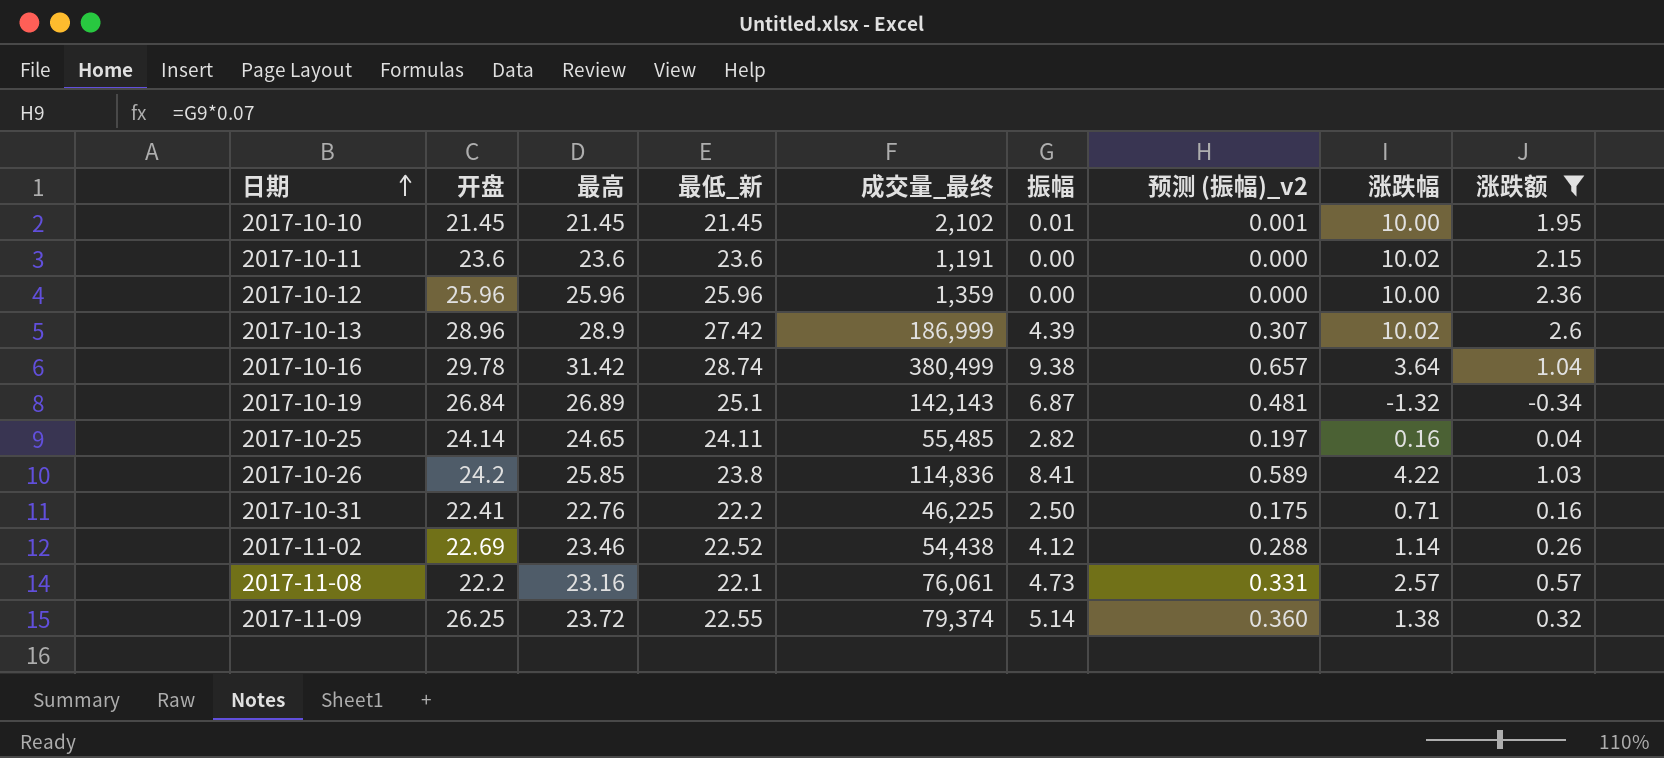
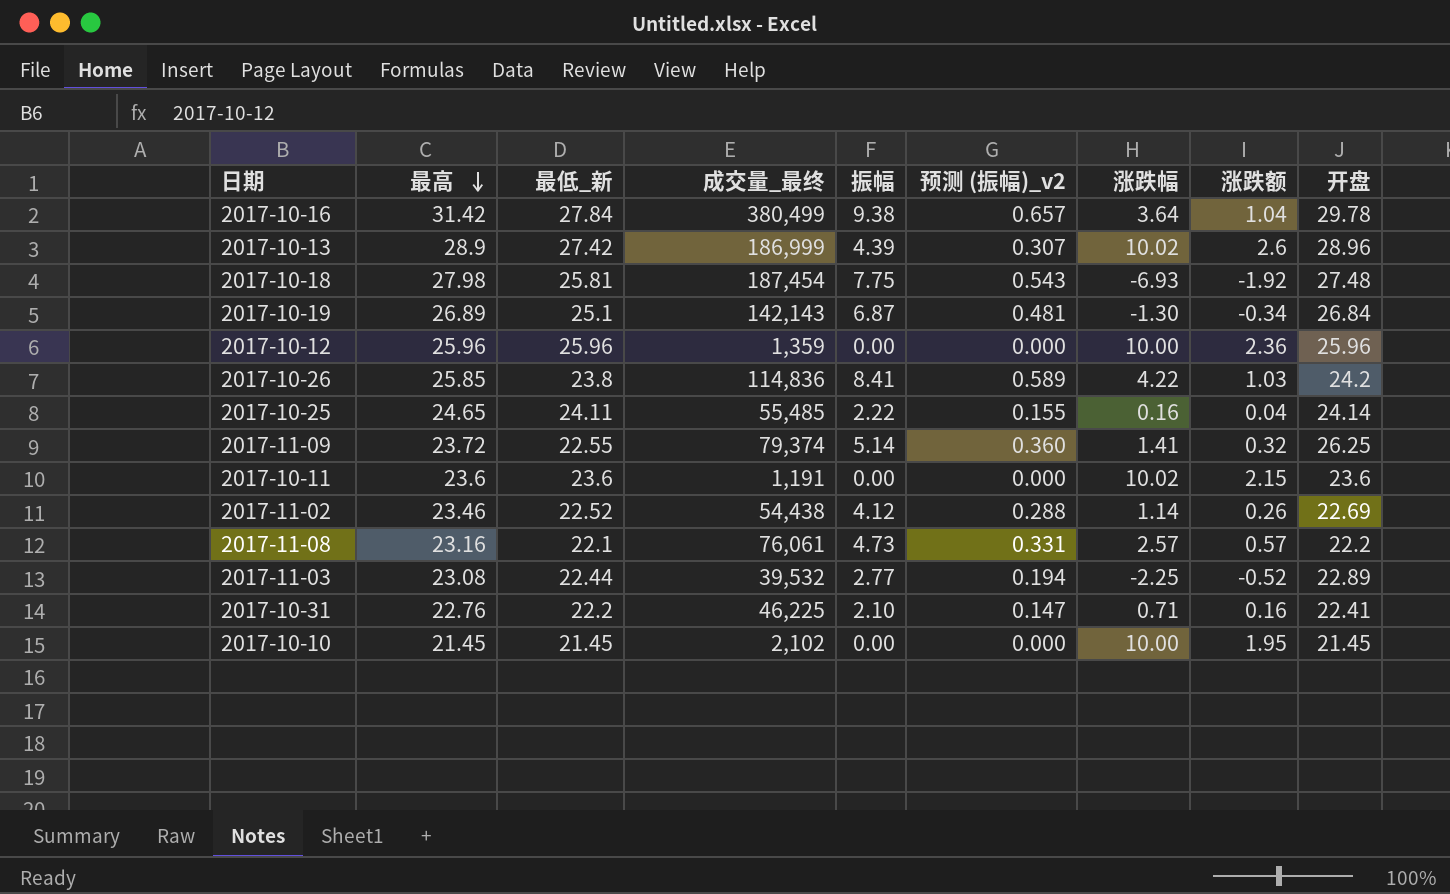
filter: 涨跌额 >= -0.34 -> none
row order: 日期 ascending -> 最高 descending
column 开盘 | position: 2 -> 9
2017-10-16 | 最低_新: 28.74 -> 27.84
2017-10-19 | 涨跌幅: -1.32 -> -1.30
2017-10-25 | 振幅: 2.82 -> 2.22
2017-10-25 | 预测 (振幅)_v2: 0.197 -> 0.155
2017-11-09 | 涨跌幅: 1.38 -> 1.41
2017-10-31 | 振幅: 2.50 -> 2.10
2017-10-31 | 预测 (振幅)_v2: 0.175 -> 0.147
2017-10-10 | 振幅: 0.01 -> 0.00
2017-10-10 | 预测 (振幅)_v2: 0.001 -> 0.000

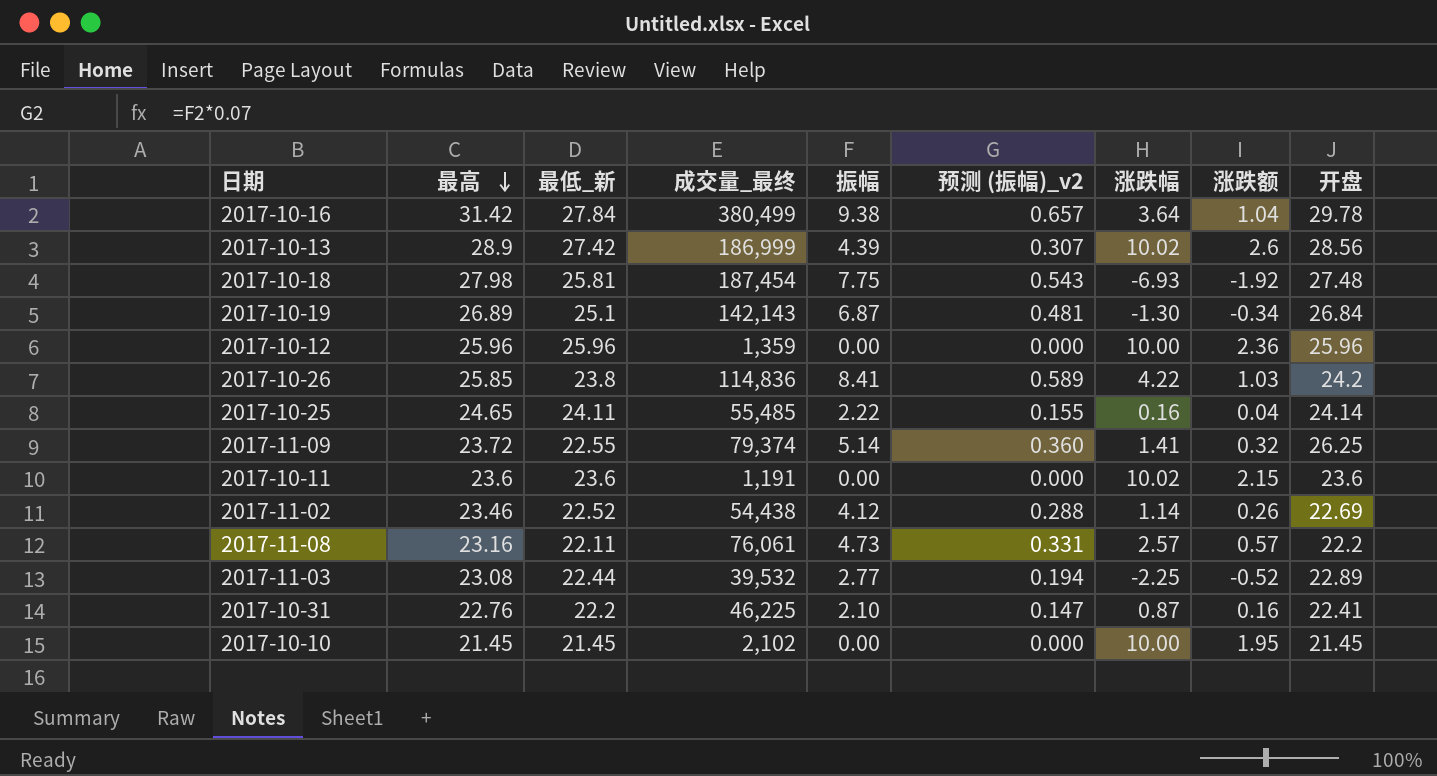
2017-10-13 | 开盘: 28.96 -> 28.56
2017-11-08 | 最低_新: 22.1 -> 22.11
2017-10-31 | 涨跌幅: 0.71 -> 0.87

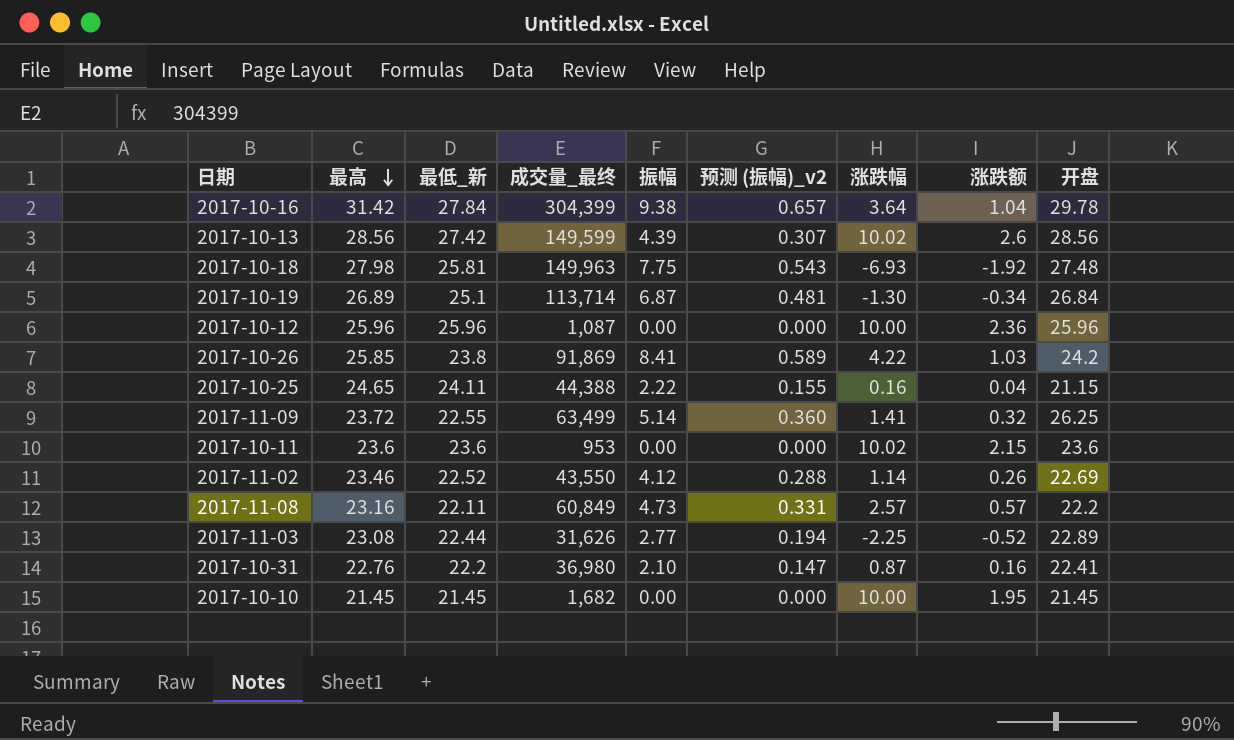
2017-10-16 | 成交量_最终: 380,499 -> 304,399
2017-10-13 | 最高: 28.9 -> 28.56
2017-10-13 | 成交量_最终: 186,999 -> 149,599
2017-10-18 | 成交量_最终: 187,454 -> 149,963
2017-10-19 | 成交量_最终: 142,143 -> 113,714
2017-10-12 | 成交量_最终: 1,359 -> 1,087
2017-10-26 | 成交量_最终: 114,836 -> 91,869
2017-10-25 | 成交量_最终: 55,485 -> 44,388
2017-10-25 | 开盘: 24.14 -> 21.15
2017-11-09 | 成交量_最终: 79,374 -> 63,499
2017-10-11 | 成交量_最终: 1,191 -> 953
2017-11-02 | 成交量_最终: 54,438 -> 43,550
2017-11-08 | 成交量_最终: 76,061 -> 60,849
2017-11-03 | 成交量_最终: 39,532 -> 31,626
2017-10-31 | 成交量_最终: 46,225 -> 36,980
2017-10-10 | 成交量_最终: 2,102 -> 1,682

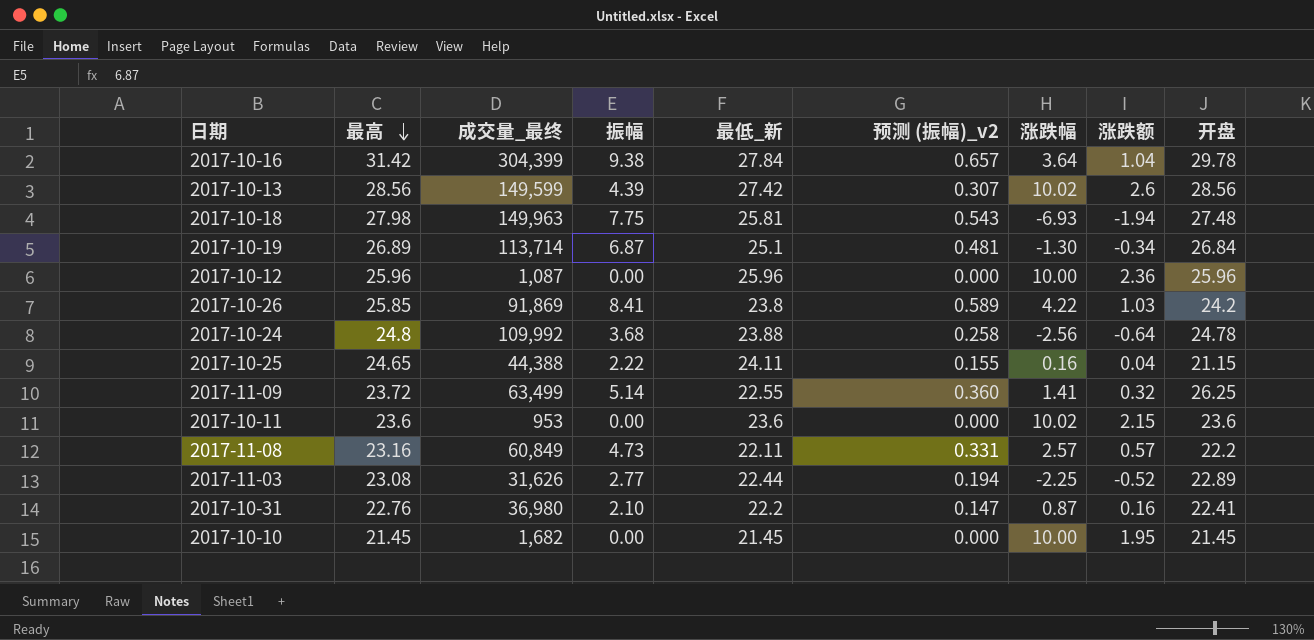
column 最低_新 | position: 3 -> 5
row 2017-11-02: 23.46 | 22.52 | 43,550 | 4.12 | 0.288 | 1.14 | 0.26 | 22.69 -> none
2017-10-18 | 涨跌额: -1.92 -> -1.94
row 2017-10-24: none -> 24.8 | 109,992 | 3.68 | 23.88 | 0.258 | -2.56 | -0.64 | 24.78

